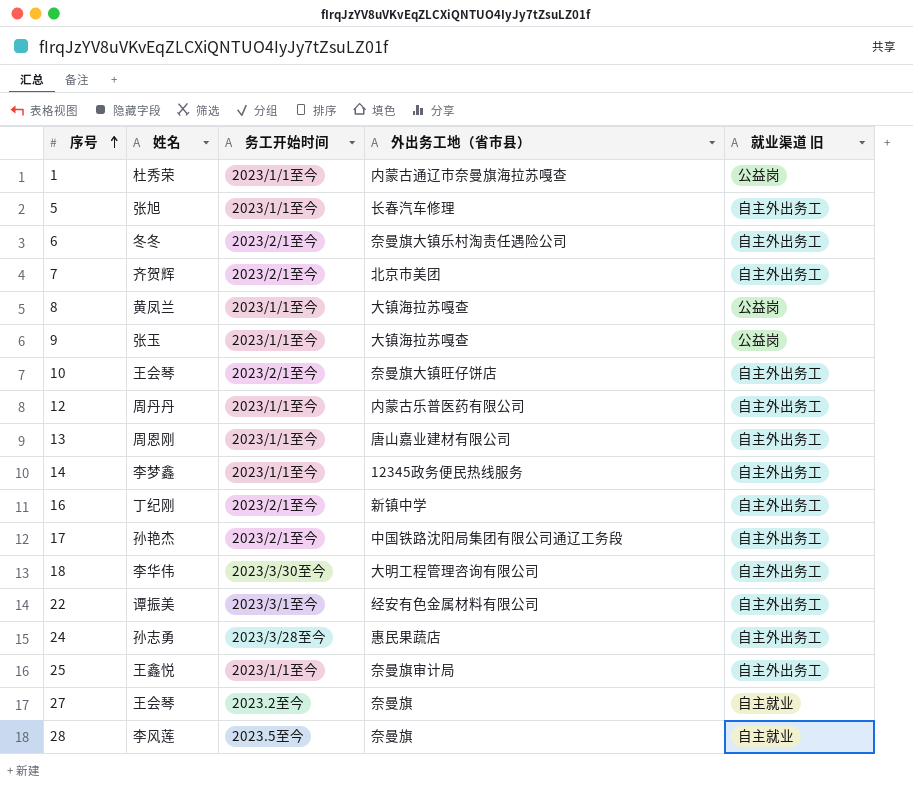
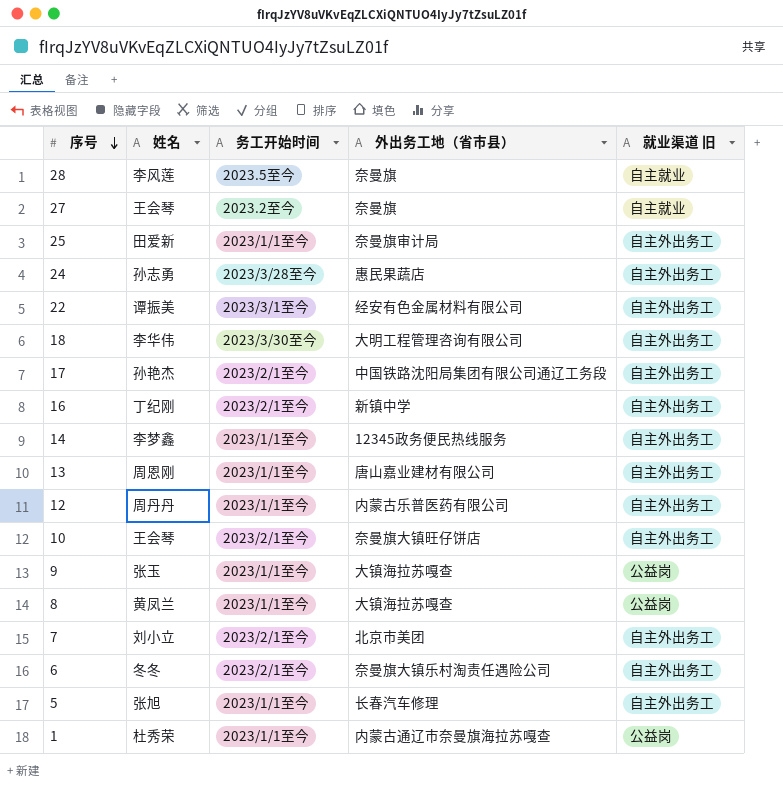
row order: 序号 ascending -> 序号 descending
25 | 姓名: 王鑫悦 -> 田爱新
7 | 姓名: 齐贺辉 -> 刘小立

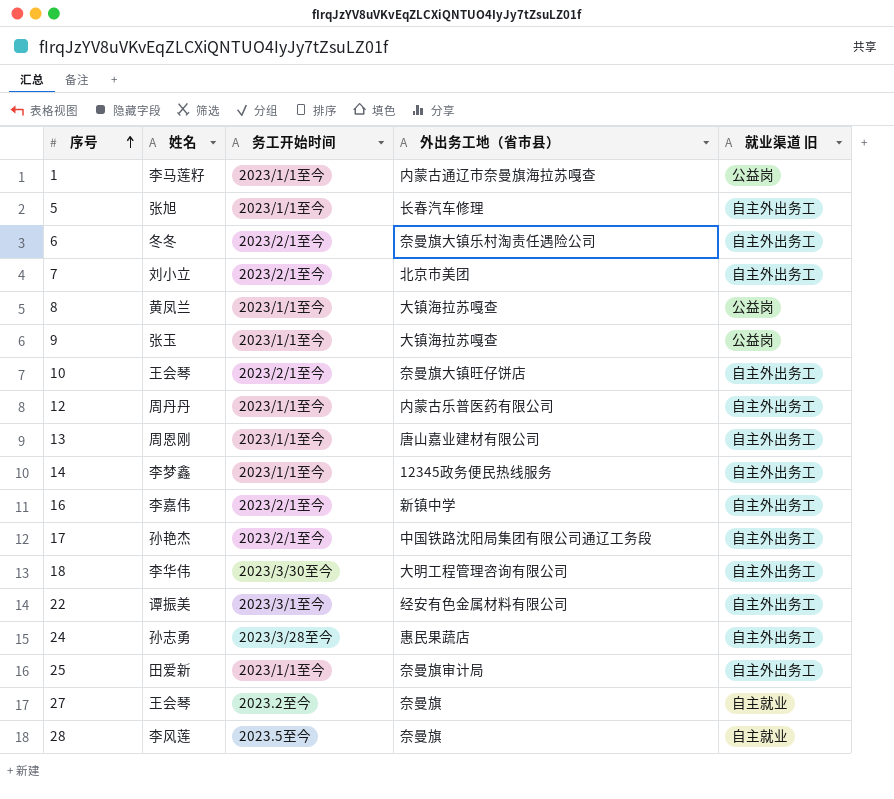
row order: 序号 descending -> 序号 ascending
1 | 姓名: 杜秀荣 -> 李马莲籽
16 | 姓名: 丁纪刚 -> 李嘉伟

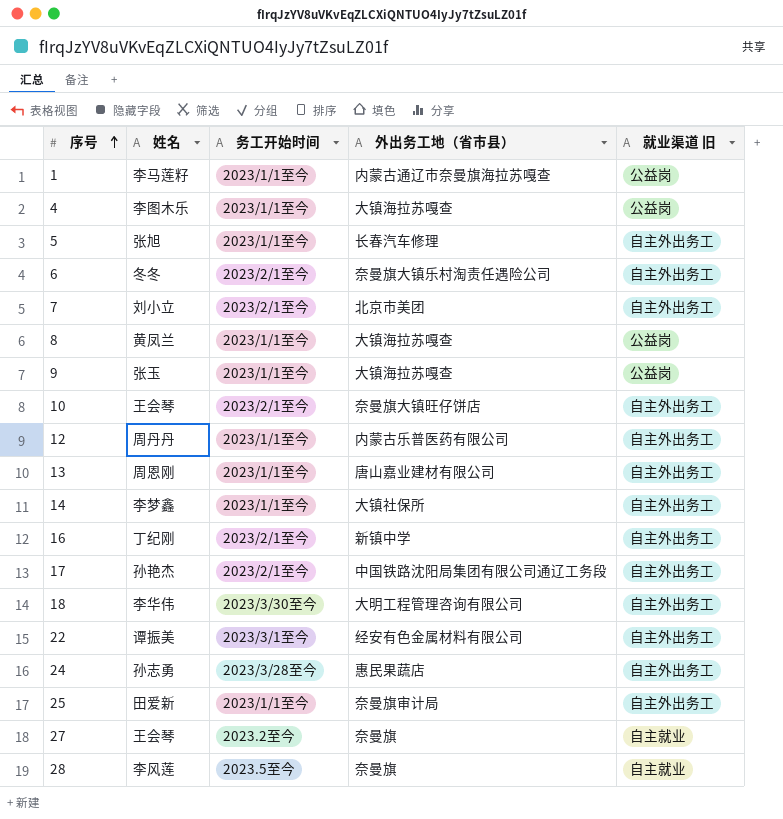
row 4: none -> 李图木乐 | 2023/1/1至今 | 大镇海拉苏嘎查 | 公益岗
14 | 外出务工地（省市县）: 12345政务便民热线服务 -> 大镇社保所
16 | 姓名: 李嘉伟 -> 丁纪刚

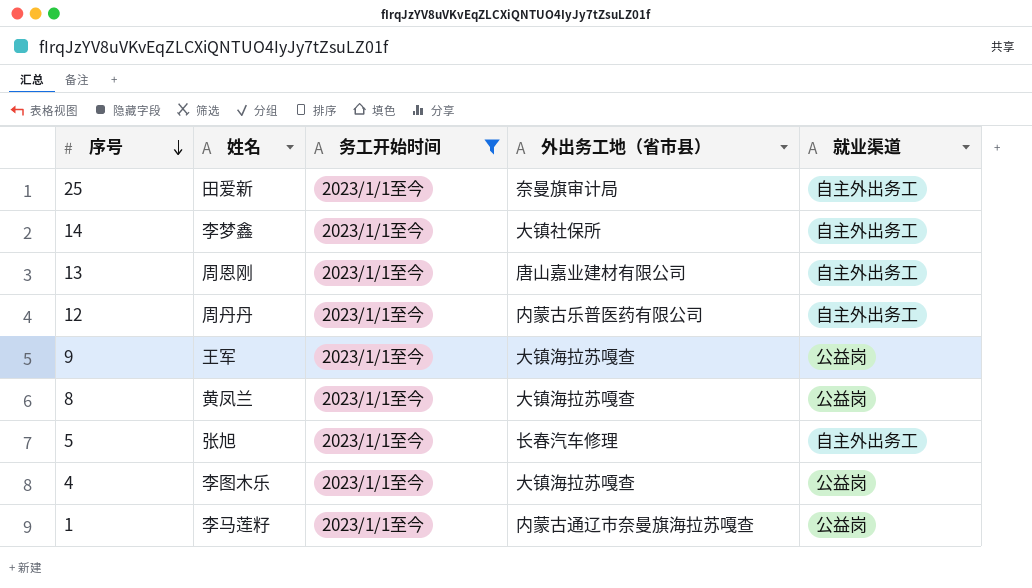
filter: none -> 务工开始时间 = 2023/1/1至今
row order: 序号 ascending -> 序号 descending
column name: 就业渠道 旧 -> 就业渠道
9 | 姓名: 张玉 -> 王军

